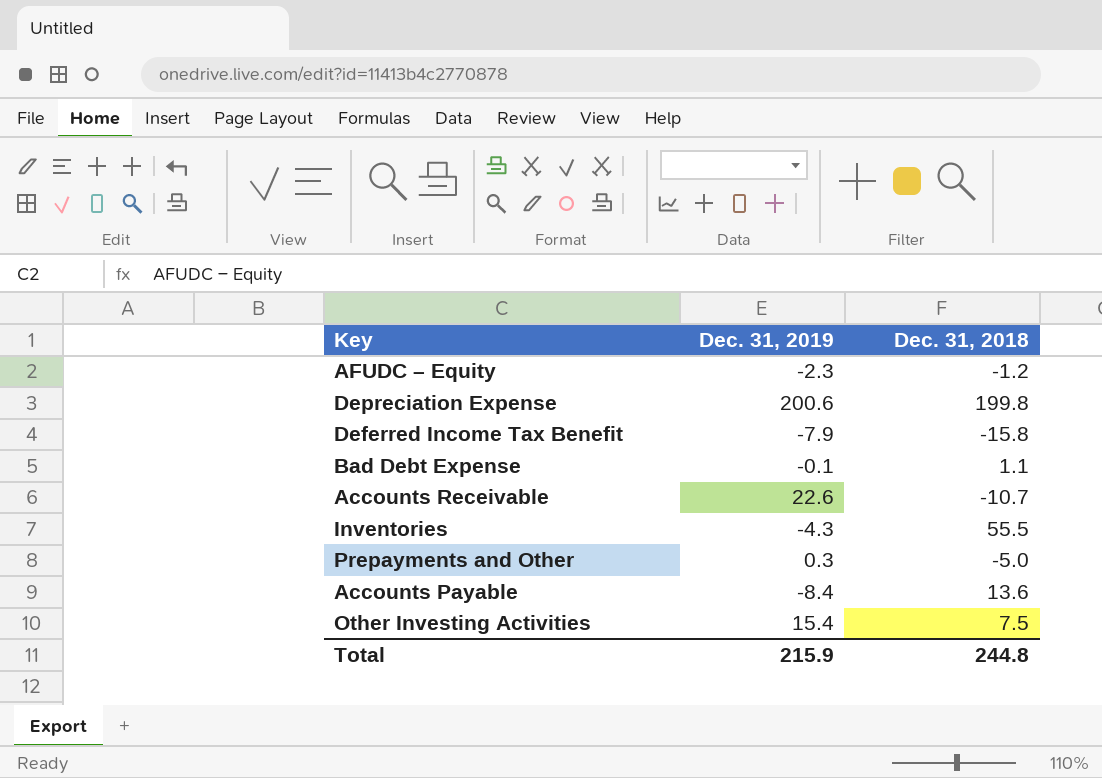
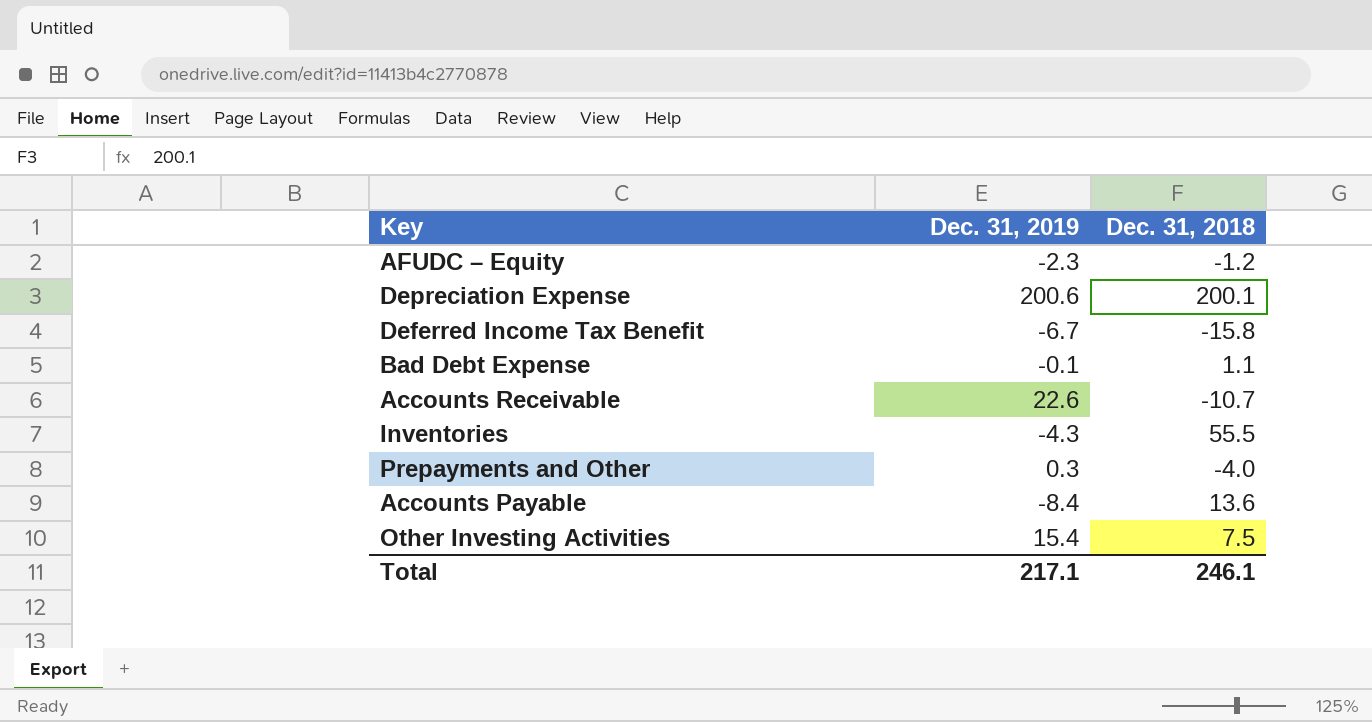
Depreciation Expense | Dec. 31, 2018: 199.8 -> 200.1
Deferred Income Tax Benefit | Dec. 31, 2019: -7.9 -> -6.7
Prepayments and Other | Dec. 31, 2018: -5.0 -> -4.0
Total | Dec. 31, 2019: 215.9 -> 217.1
Total | Dec. 31, 2018: 244.8 -> 246.1

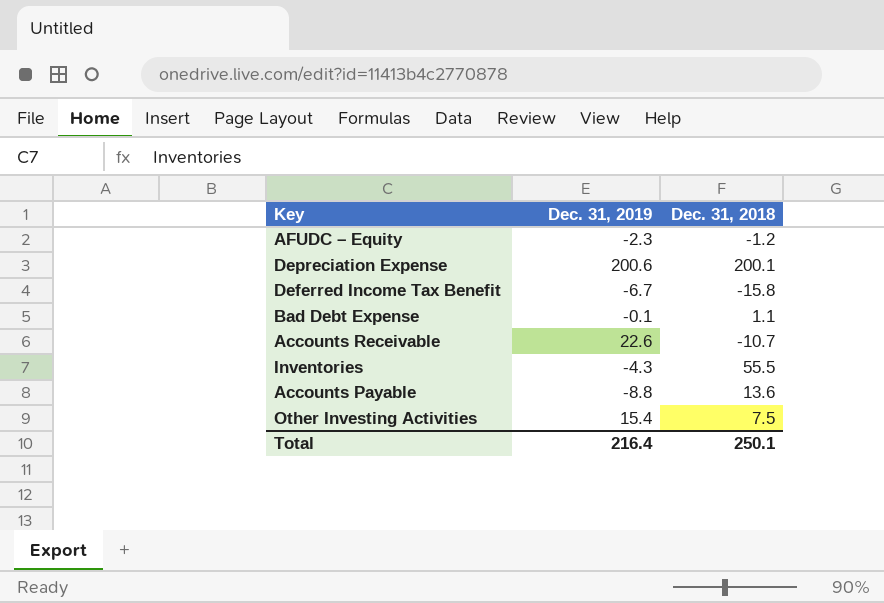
row Prepayments and Other: 0.3 | -4.0 -> none
Accounts Payable | Dec. 31, 2019: -8.4 -> -8.8
Total | Dec. 31, 2019: 217.1 -> 216.4
Total | Dec. 31, 2018: 246.1 -> 250.1

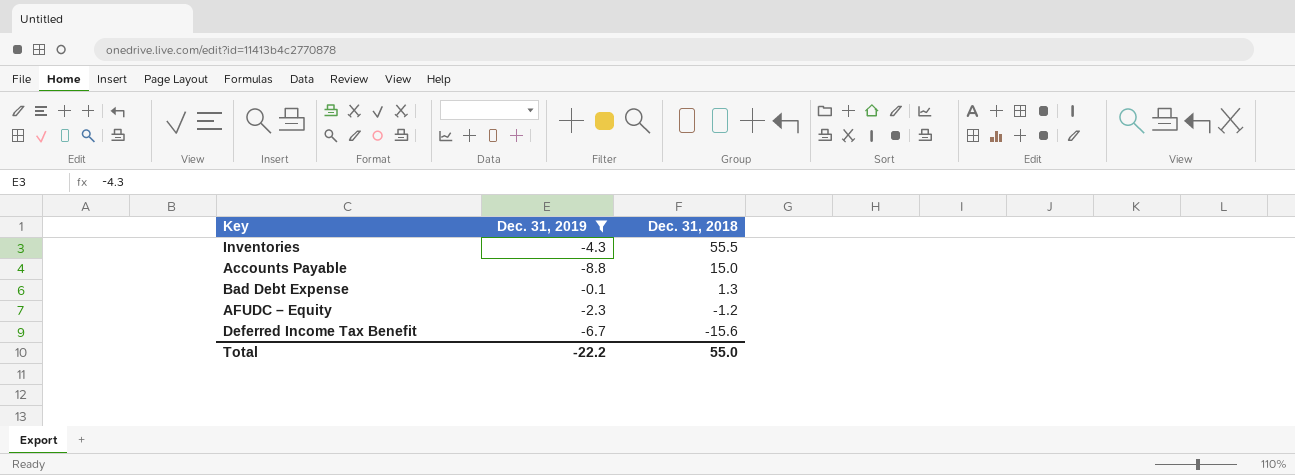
filter: none -> Dec. 31, 2019 <= -0.1
row order: none -> Dec. 31, 2018 descending
Accounts Payable | Dec. 31, 2018: 13.6 -> 15.0
Bad Debt Expense | Dec. 31, 2018: 1.1 -> 1.3
Deferred Income Tax Benefit | Dec. 31, 2018: -15.8 -> -15.6
Total | Dec. 31, 2019: 216.4 -> -22.2
Total | Dec. 31, 2018: 250.1 -> 55.0

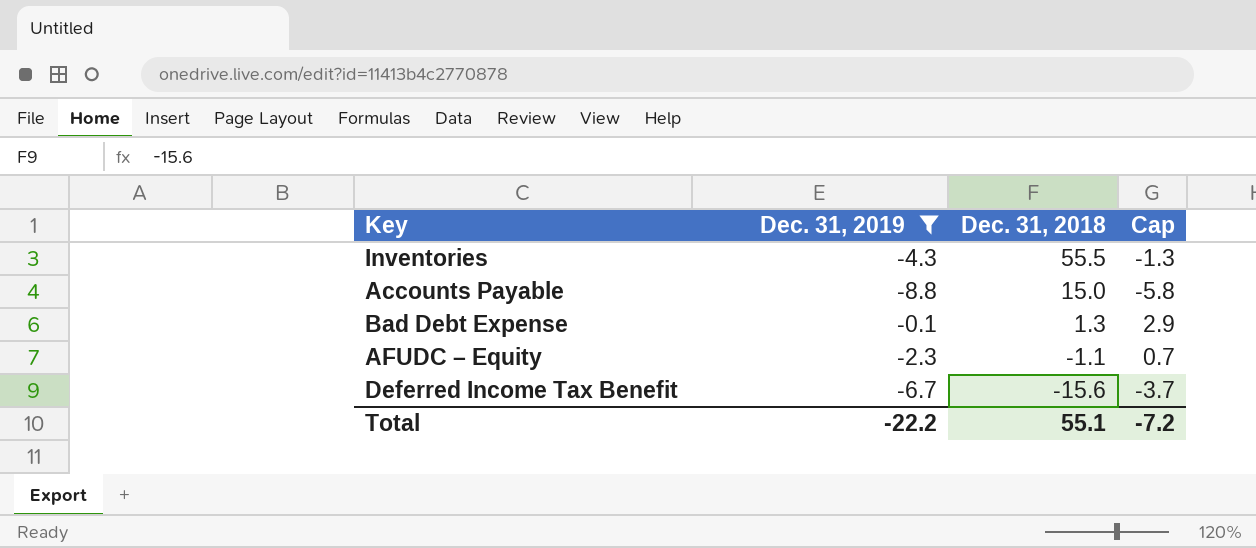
column Cap | formula: none -> [Dec. 31, 2019] + 3
AFUDC – Equity | Dec. 31, 2018: -1.2 -> -1.1
Total | Dec. 31, 2018: 55.0 -> 55.1

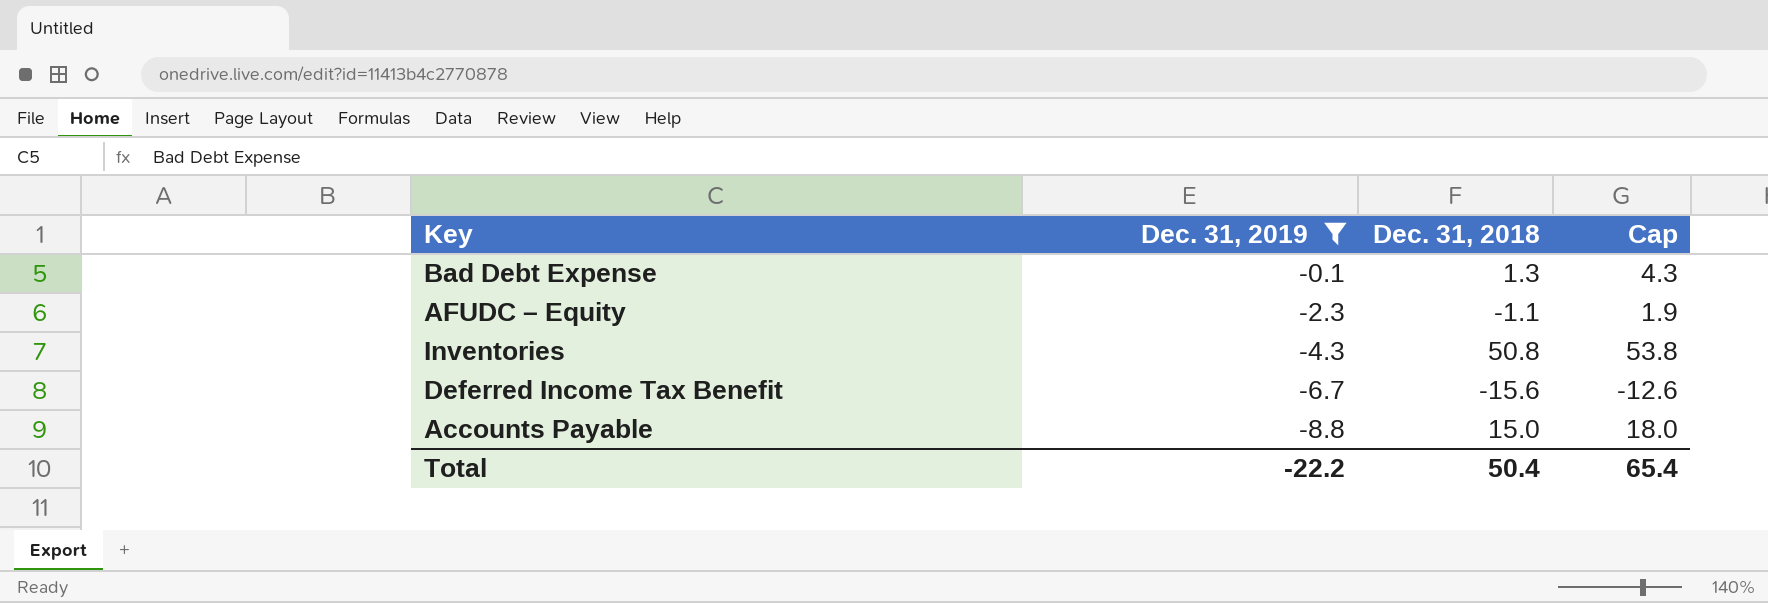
row order: Dec. 31, 2018 descending -> Dec. 31, 2019 descending
column Cap | formula: [Dec. 31, 2019] + 3 -> [Dec. 31, 2018] + 3
Inventories | Dec. 31, 2018: 55.5 -> 50.8
Total | Dec. 31, 2018: 55.1 -> 50.4
Total | Cap: -7.2 -> 65.4

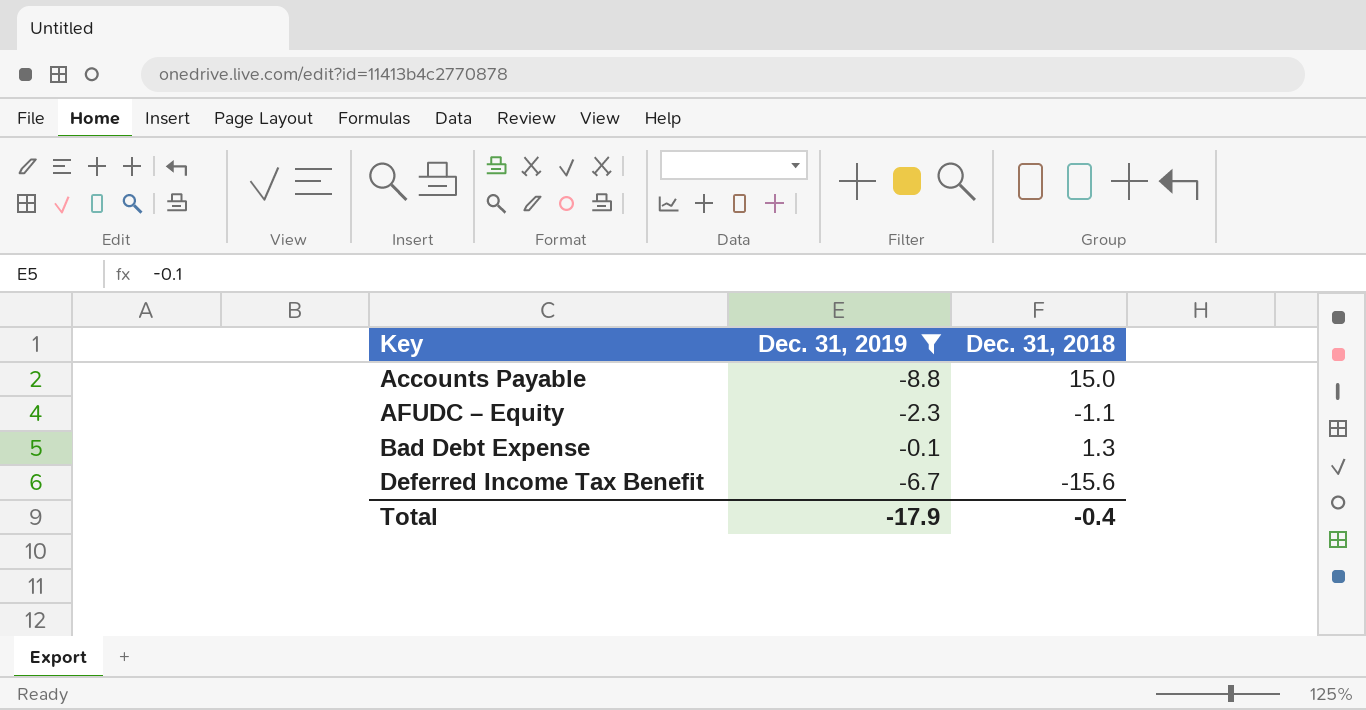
row order: Dec. 31, 2019 descending -> Key ascending
column Cap | formula: [Dec. 31, 2018] + 3 -> none
row Inventories: -4.3 | 50.8 | 53.8 -> none
Total | Dec. 31, 2019: -22.2 -> -17.9
Total | Dec. 31, 2018: 50.4 -> -0.4

